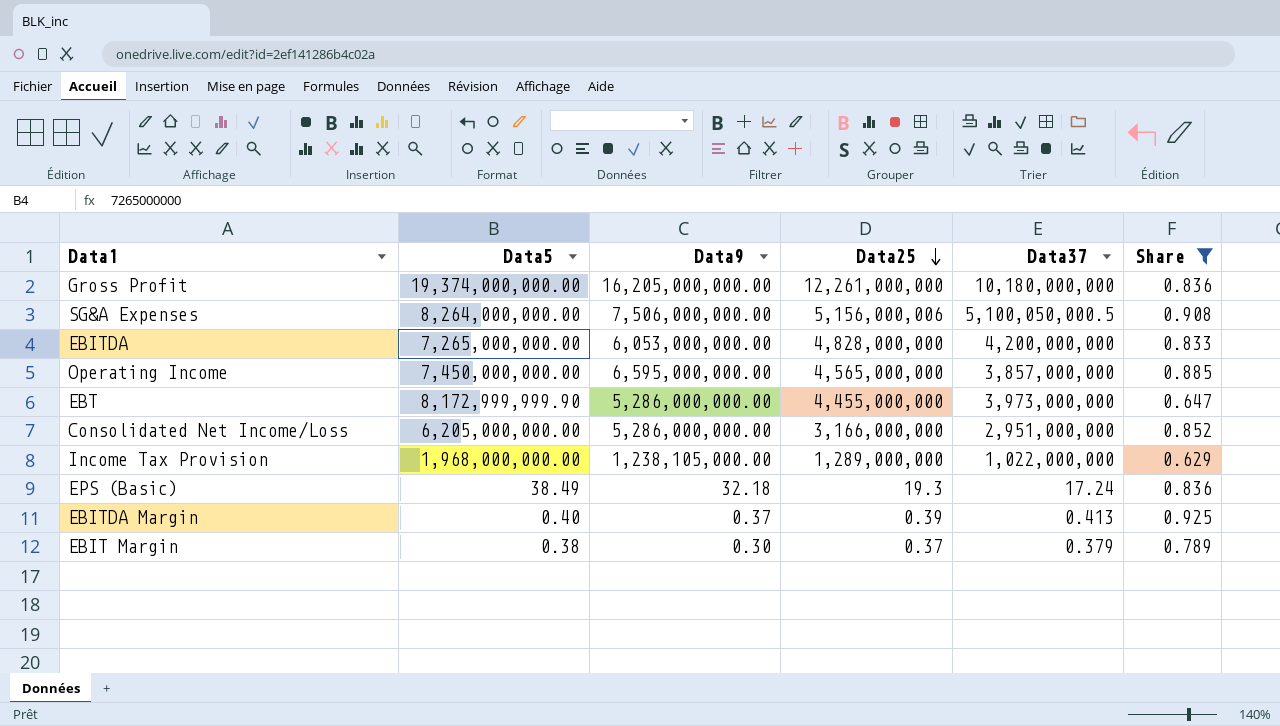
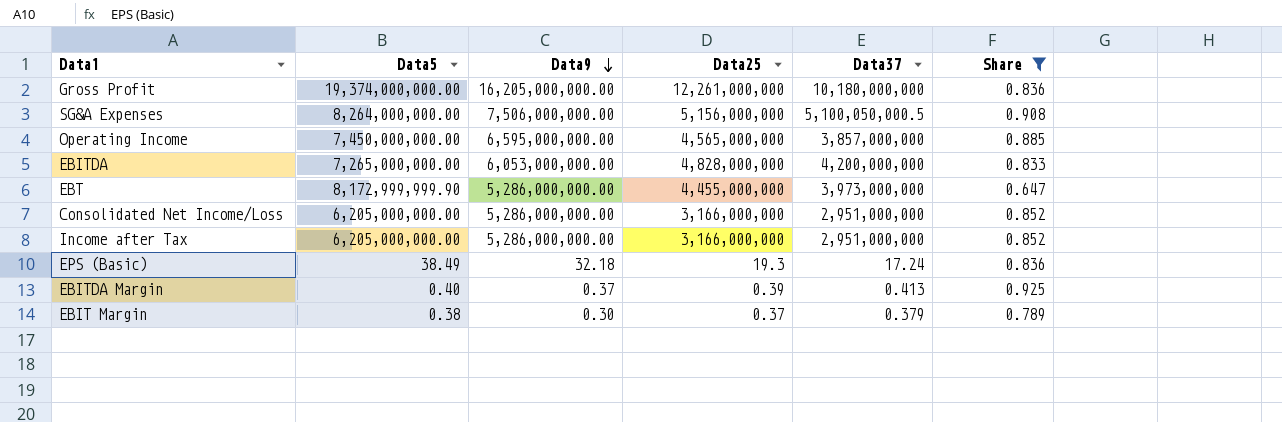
row order: Data25 descending -> Data9 descending
row Income Tax Provision: 1,968,000,000.00 | 1,238,105,000.00 | 1,289,000,000 | 1,022,000,000 | 0.629 -> none
SG&A Expenses | Data25: 5,156,000,006 -> 5,156,000,000
row Income after Tax: none -> 6,205,000,000.00 | 5,286,000,000.00 | 3,166,000,000 | 2,951,000,000 | 0.852

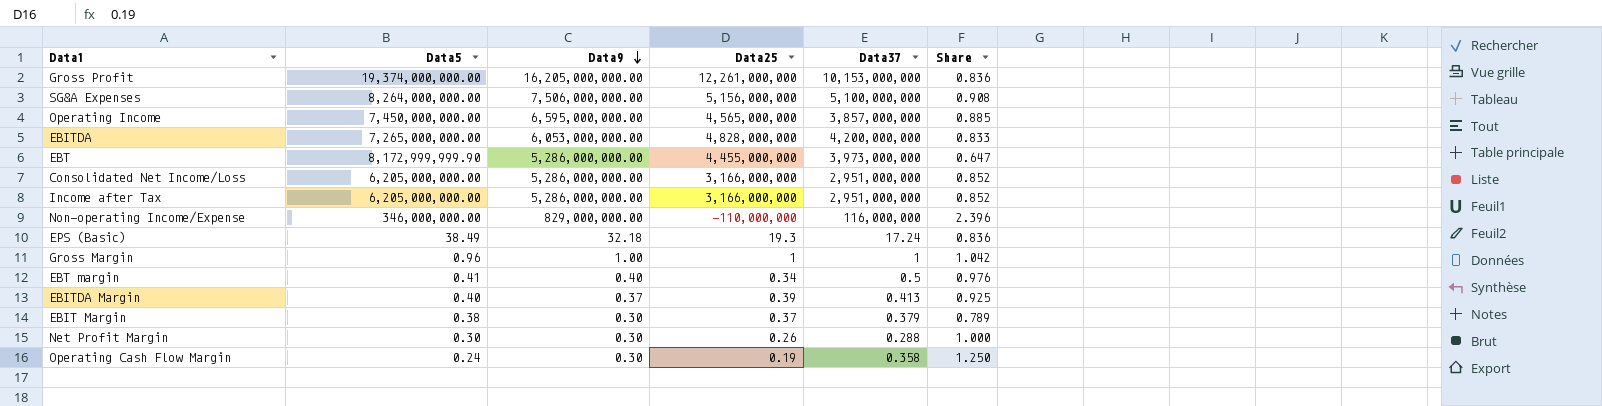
filter: Share <= 0.925 -> none
Gross Profit | Data37: 10,180,000,000 -> 10,153,000,000
SG&A Expenses | Data37: 5,100,050,000.5 -> 5,100,000,000

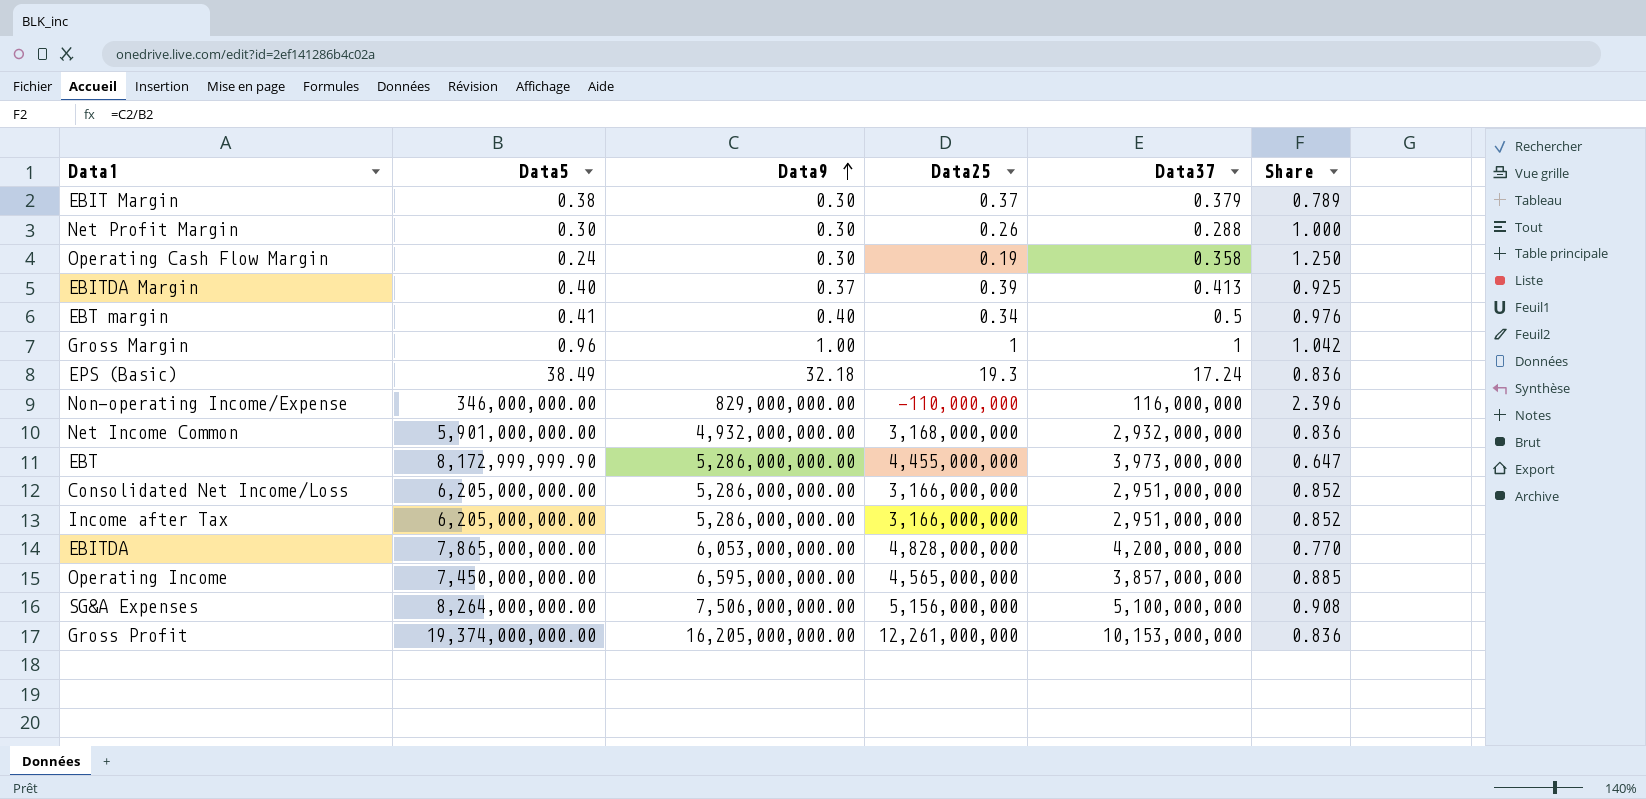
row order: Data9 descending -> Data9 ascending
row Net Income Common: none -> 5,901,000,000.00 | 4,932,000,000.00 | 3,168,000,000 | 2,932,000,000 | 0.836
EBITDA | Data5: 7,265,000,000.00 -> 7,865,000,000.00
EBITDA | Share: 0.833 -> 0.770

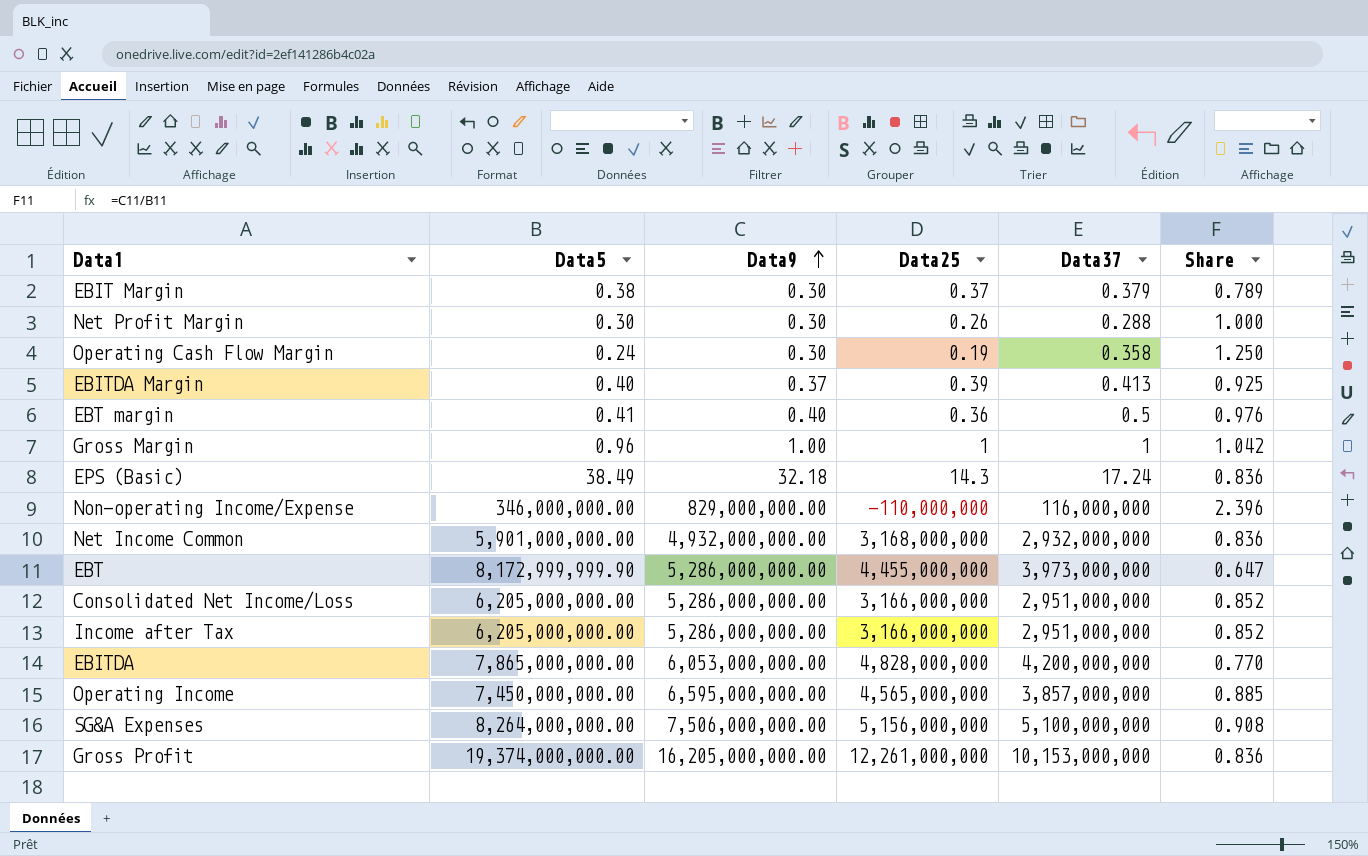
EBT margin | Data25: 0.34 -> 0.36
EPS (Basic) | Data25: 19.3 -> 14.3

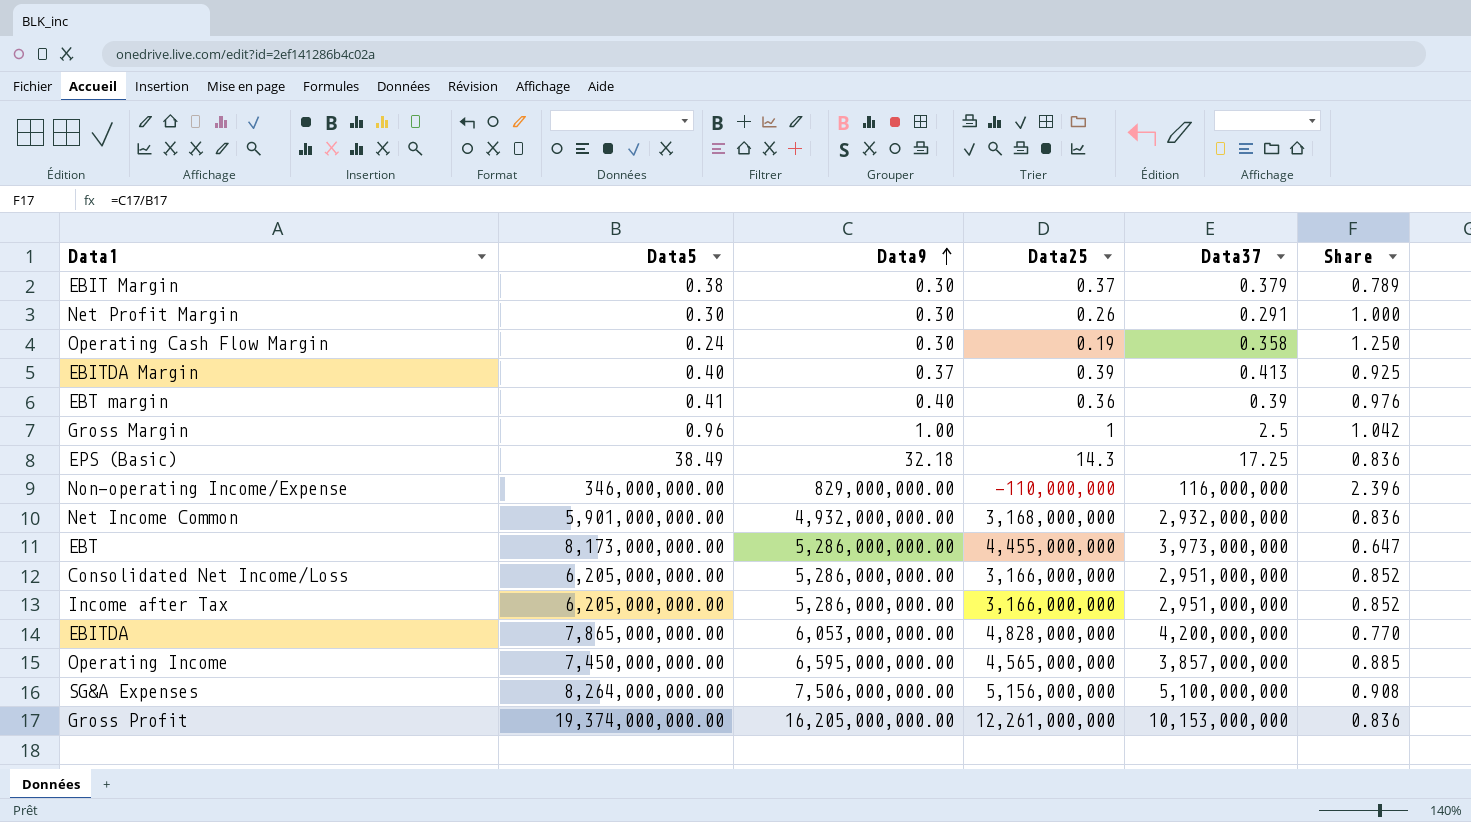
Net Profit Margin | Data37: 0.288 -> 0.291
EBT margin | Data37: 0.5 -> 0.39
Gross Margin | Data37: 1 -> 2.5
EPS (Basic) | Data37: 17.24 -> 17.25
EBT | Data5: 8,172,999,999.90 -> 8,173,000,000.00

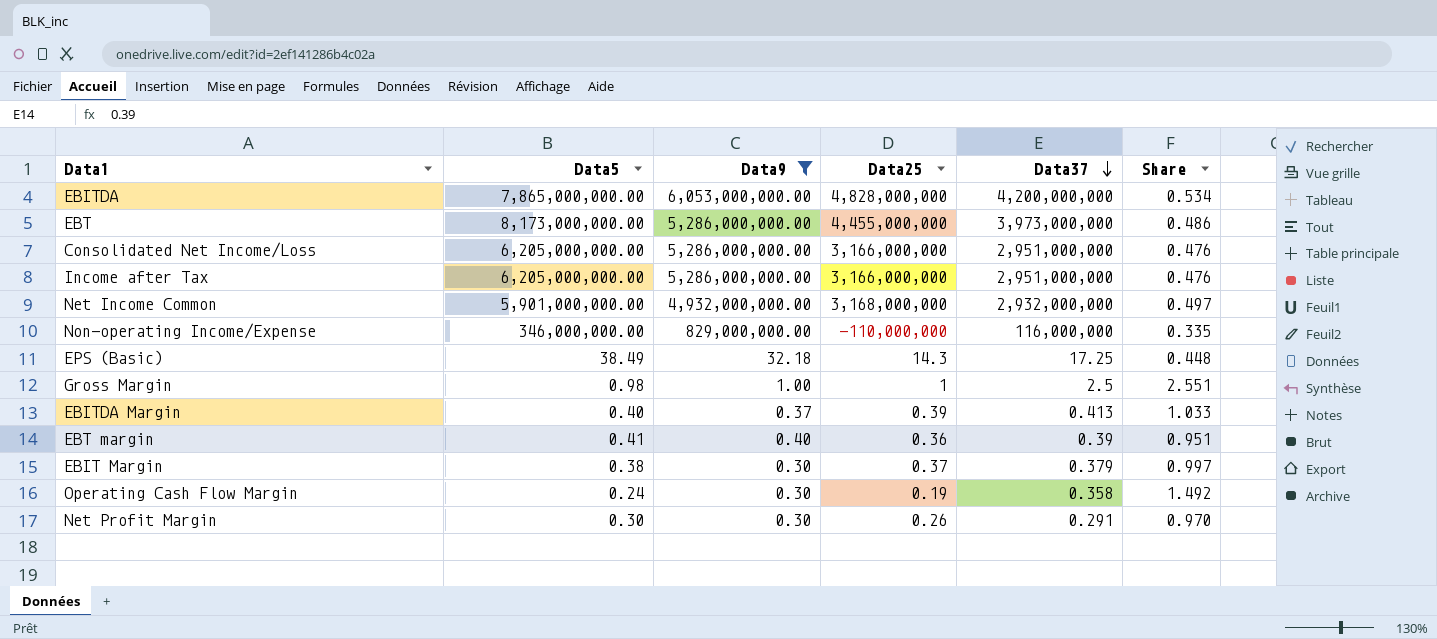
filter: none -> Data9 <= 6,053,000,000.00
row order: Data9 ascending -> Data37 descending
column Share | formula: [Data9] / [Data5] -> [Data37] / [Data5]
Gross Margin | Data5: 0.96 -> 0.98

